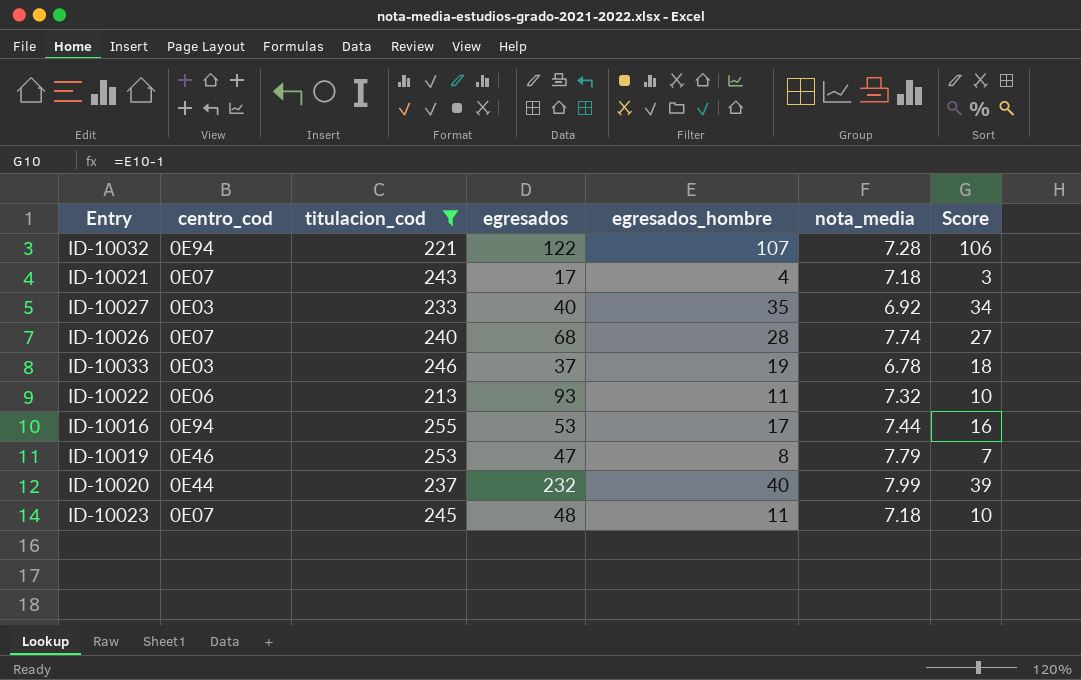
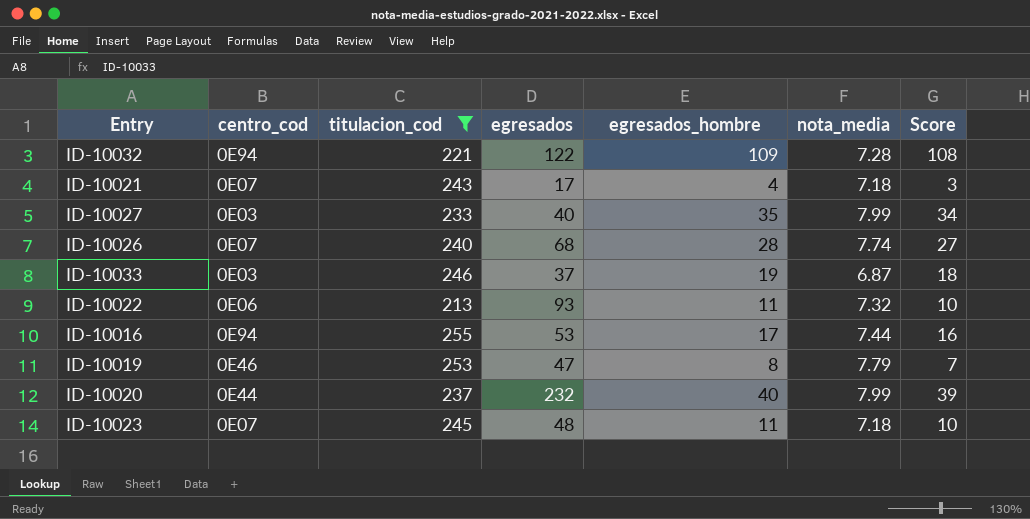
ID-10032 | egresados_hombre: 107 -> 109
ID-10032 | Score: 106 -> 108
ID-10027 | nota_media: 6.92 -> 7.99
ID-10033 | nota_media: 6.78 -> 6.87

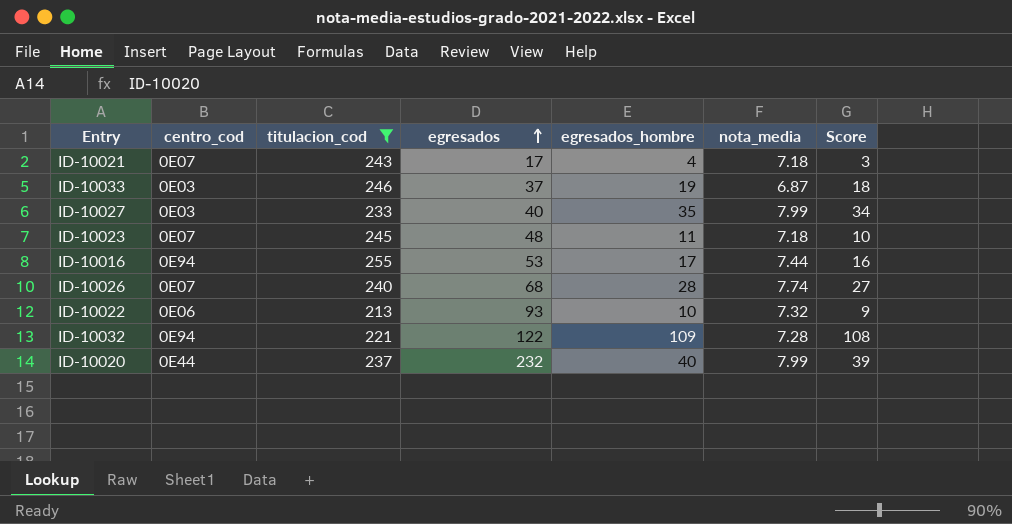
row order: none -> egresados ascending
row ID-10019: 0E46 | 253 | 47 | 8 | 7.79 | 7 -> none
ID-10022 | egresados_hombre: 11 -> 10
ID-10022 | Score: 10 -> 9

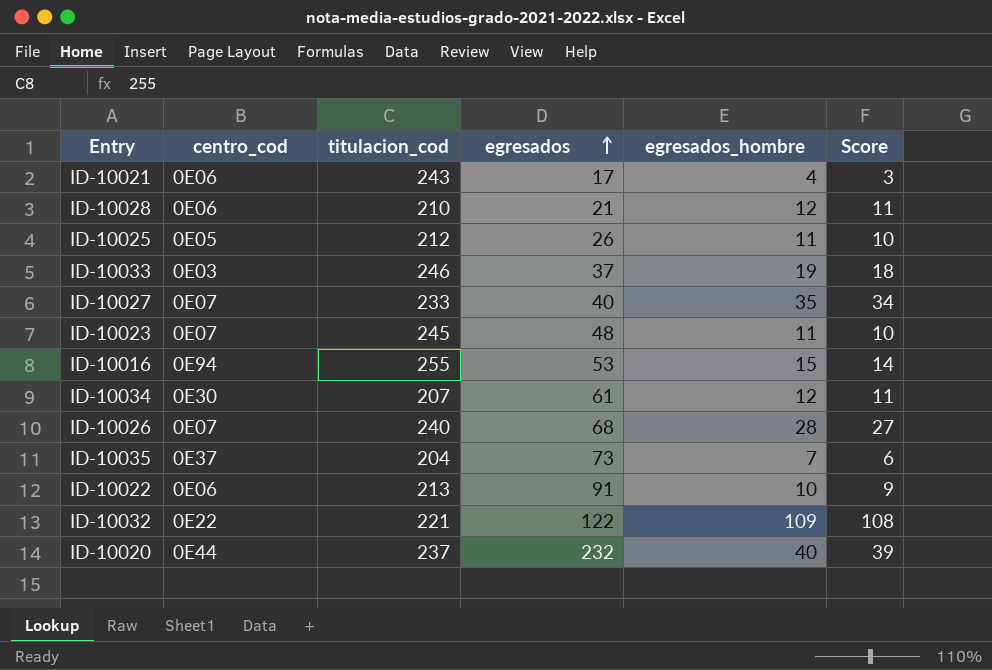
filter: titulacion_cod >= 213 -> none
column nota_media | position: 6 -> none
ID-10021 | centro_cod: 0E07 -> 0E06
ID-10027 | centro_cod: 0E03 -> 0E07
ID-10016 | egresados_hombre: 17 -> 15
ID-10016 | Score: 16 -> 14
ID-10022 | egresados: 93 -> 91
ID-10032 | centro_cod: 0E94 -> 0E22

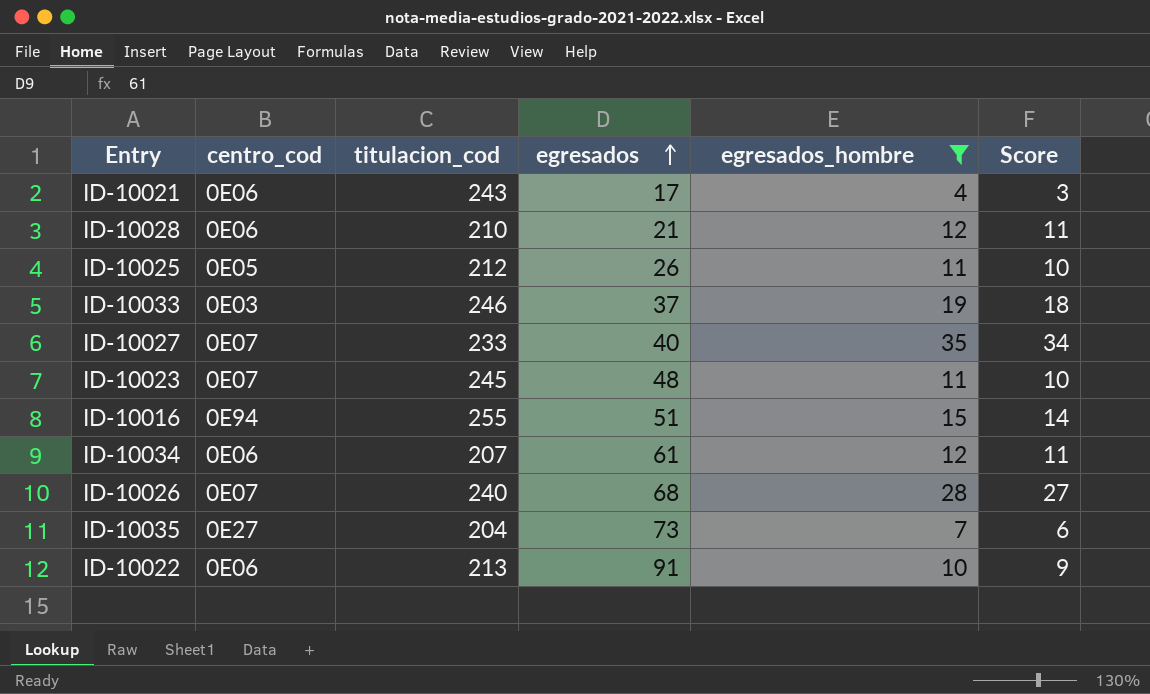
filter: none -> egresados_hombre <= 35
ID-10016 | egresados: 53 -> 51
ID-10034 | centro_cod: 0E30 -> 0E06
ID-10035 | centro_cod: 0E37 -> 0E27

